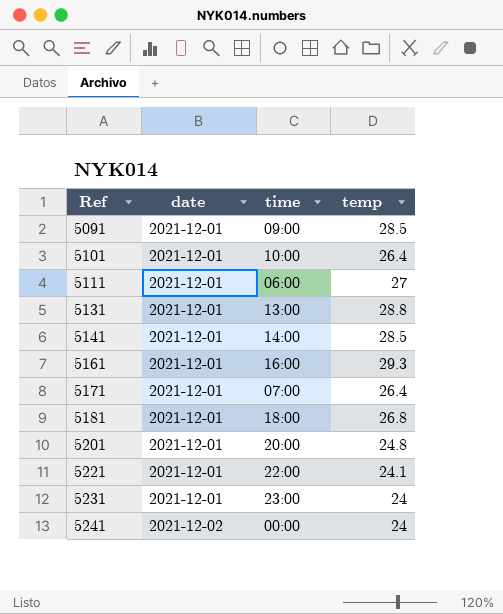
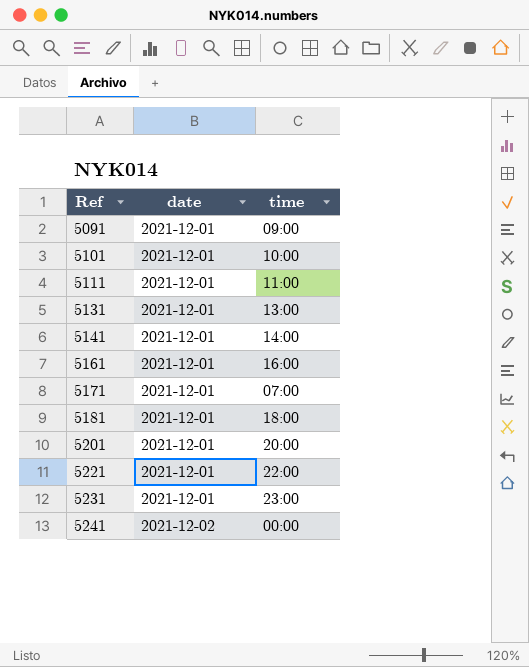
column temp | position: 4 -> none
5111 | time: 06:00 -> 11:00

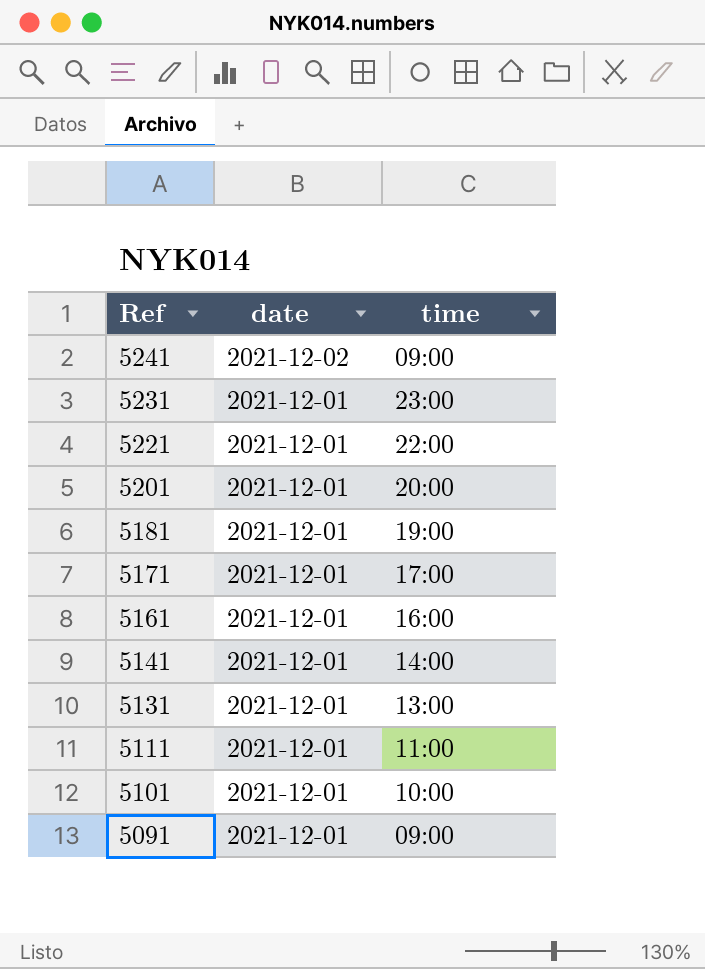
row order: Ref ascending -> Ref descending
5241 | time: 00:00 -> 09:00
5181 | time: 18:00 -> 19:00
5171 | time: 07:00 -> 17:00

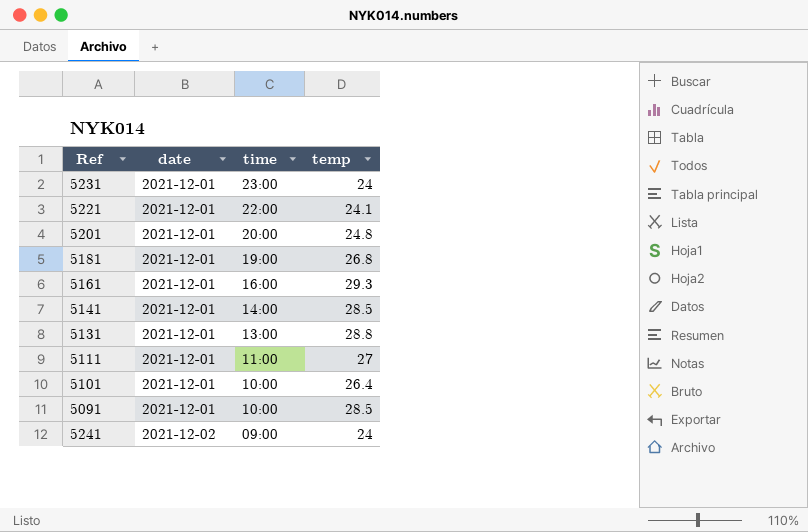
row order: Ref descending -> date ascending
column temp | position: none -> 4
row 5171: 2021-12-01 | 17:00 -> none
5091 | time: 09:00 -> 10:00

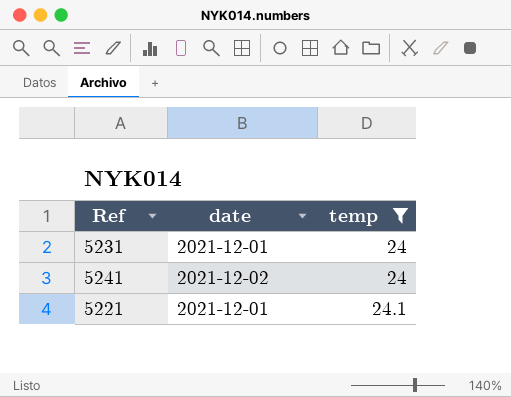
filter: none -> temp <= 24.1
row order: date ascending -> temp ascending
column time | position: 3 -> none

